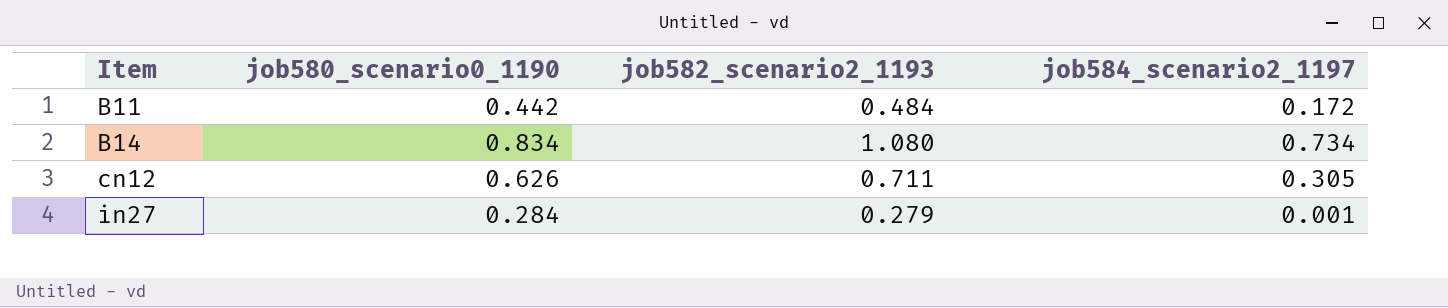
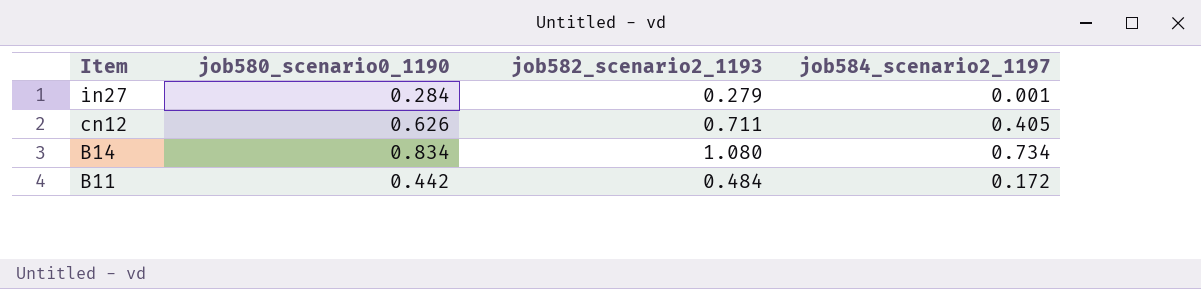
row order: Item ascending -> Item descending
cn12 | job584_scenario2_1197: 0.305 -> 0.405

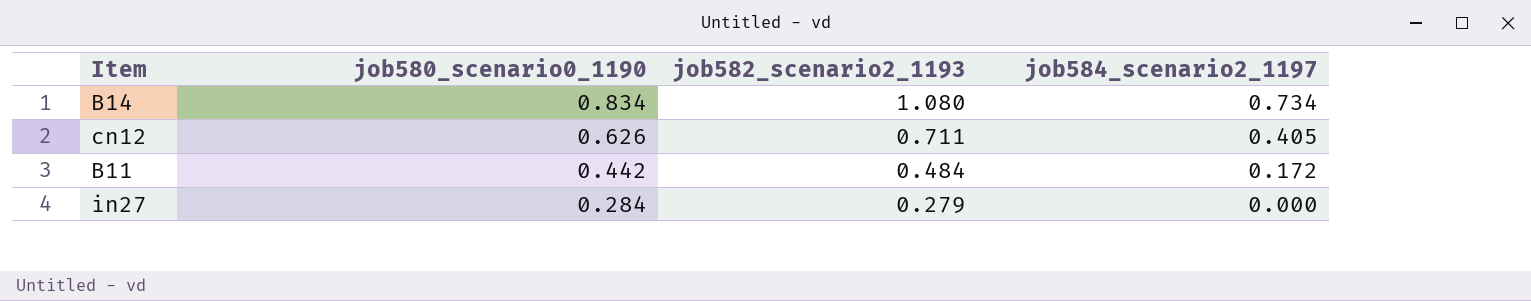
row order: Item descending -> job580_scenario0_1190 descending
in27 | job584_scenario2_1197: 0.001 -> 0.000

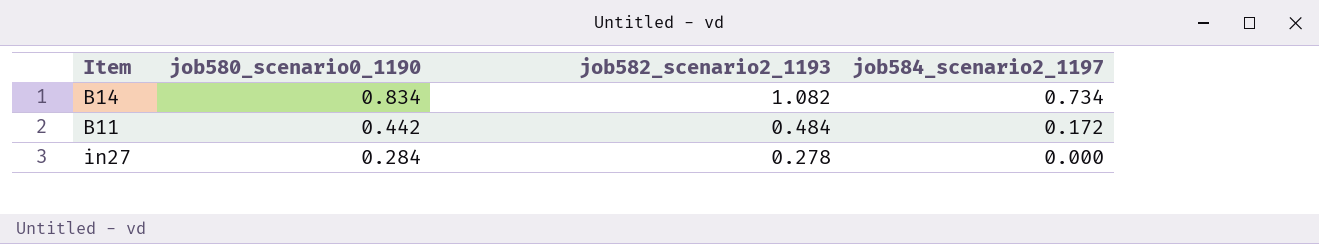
row cn12: 0.626 | 0.711 | 0.405 -> none
B14 | job582_scenario2_1193: 1.080 -> 1.082
in27 | job582_scenario2_1193: 0.279 -> 0.278

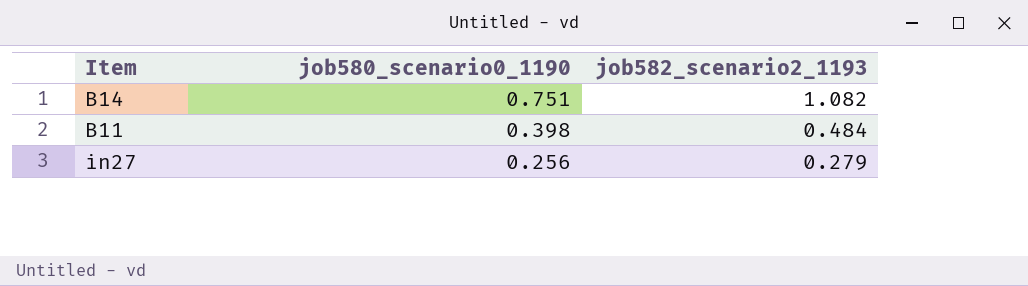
column job584_scenario2_1197 | position: 4 -> none
B14 | job580_scenario0_1190: 0.834 -> 0.751
B11 | job580_scenario0_1190: 0.442 -> 0.398
in27 | job580_scenario0_1190: 0.284 -> 0.256
in27 | job582_scenario2_1193: 0.278 -> 0.279

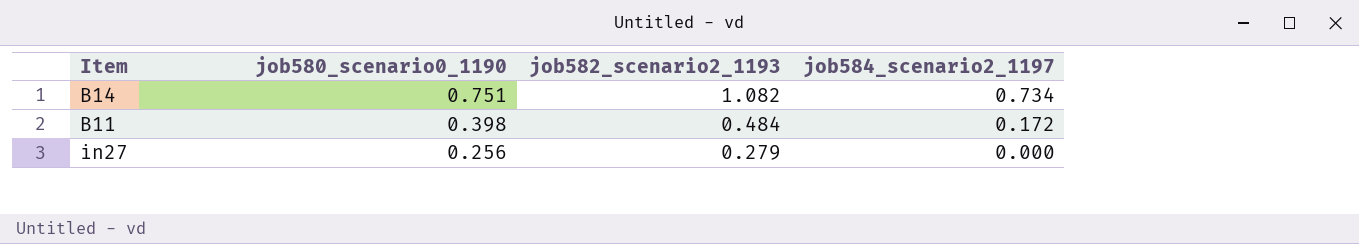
column job584_scenario2_1197 | position: none -> 4

